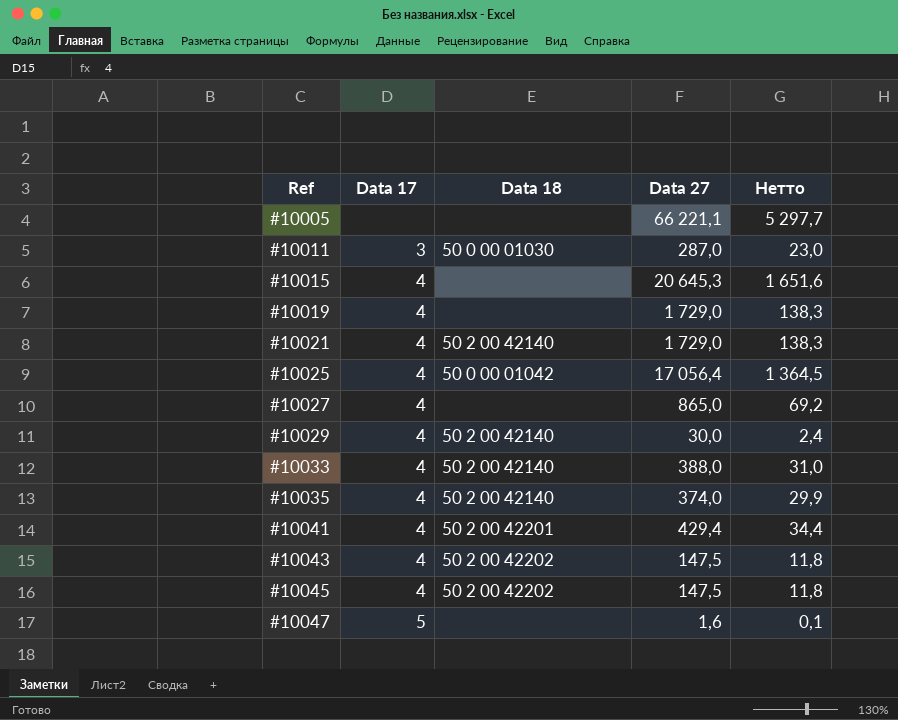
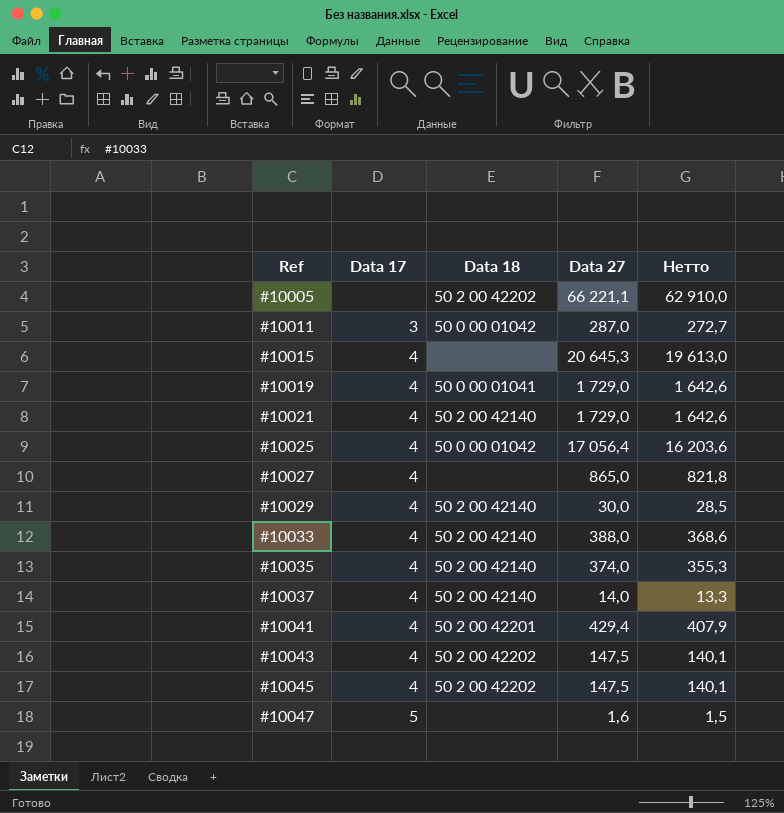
column Нетто | formula: [Data 27] * 0,08 -> [Data 27] * 0,95
#10005 | Data 18: none -> 50 2 00 42202
#10011 | Data 18: 50 0 00 01030 -> 50 0 00 01042
#10019 | Data 18: none -> 50 0 00 01041
row #10037: none -> 4 | 50 2 00 42140 | 14,0 | 13,3

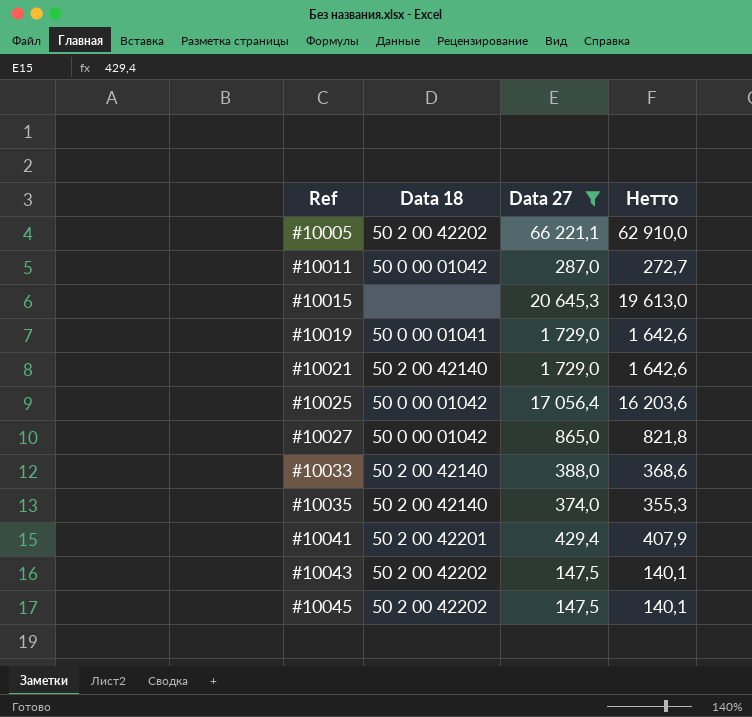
filter: none -> Data 27 >= 147,5
column Data 17 | position: 2 -> none
#10027 | Data 18: none -> 50 0 00 01042

